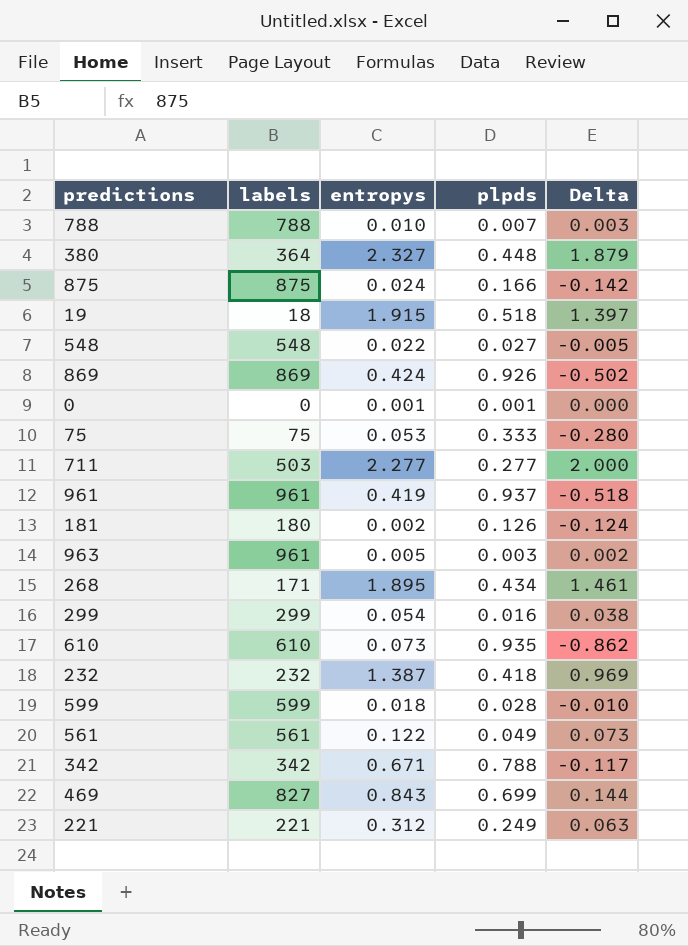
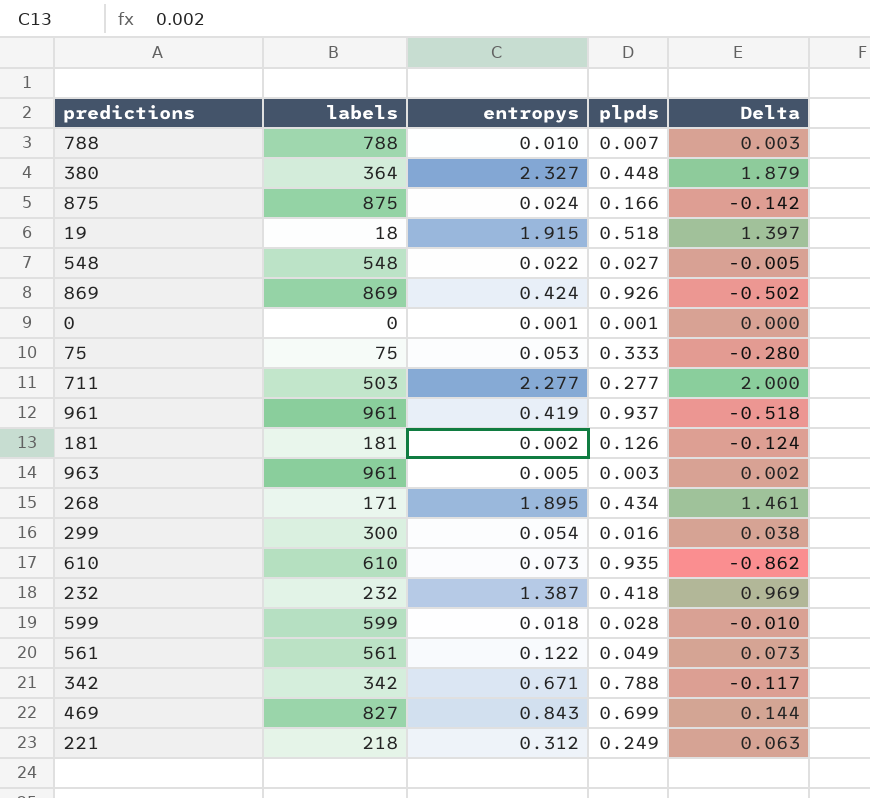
181 | labels: 180 -> 181
299 | labels: 299 -> 300
221 | labels: 221 -> 218

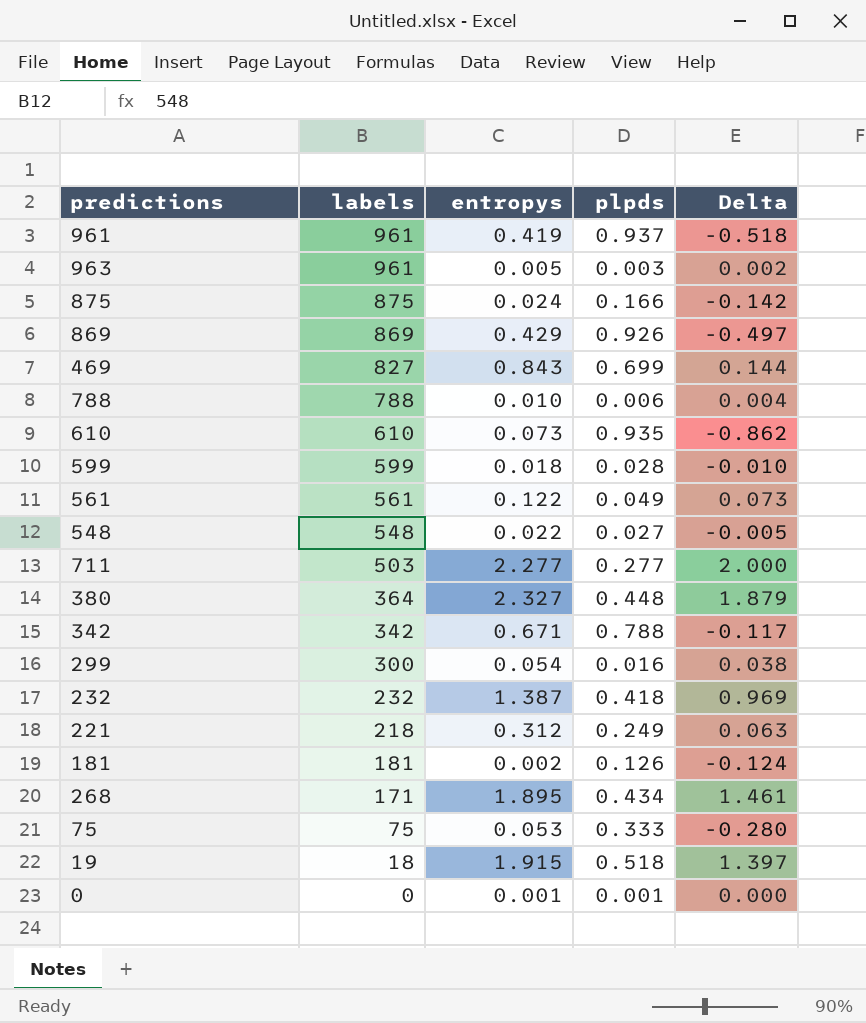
row order: none -> labels descending
869 | entropys: 0.424 -> 0.429
869 | Delta: -0.502 -> -0.497
788 | plpds: 0.007 -> 0.006
788 | Delta: 0.003 -> 0.004

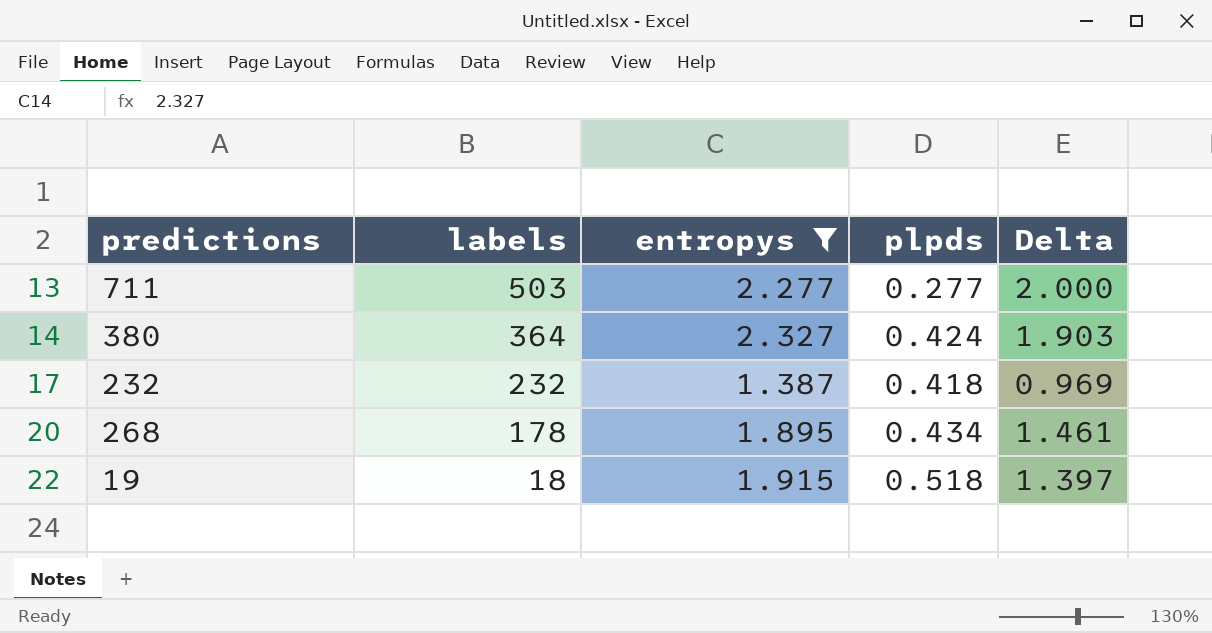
filter: none -> entropys >= 1.387
380 | plpds: 0.448 -> 0.424
380 | Delta: 1.879 -> 1.903
268 | labels: 171 -> 178

